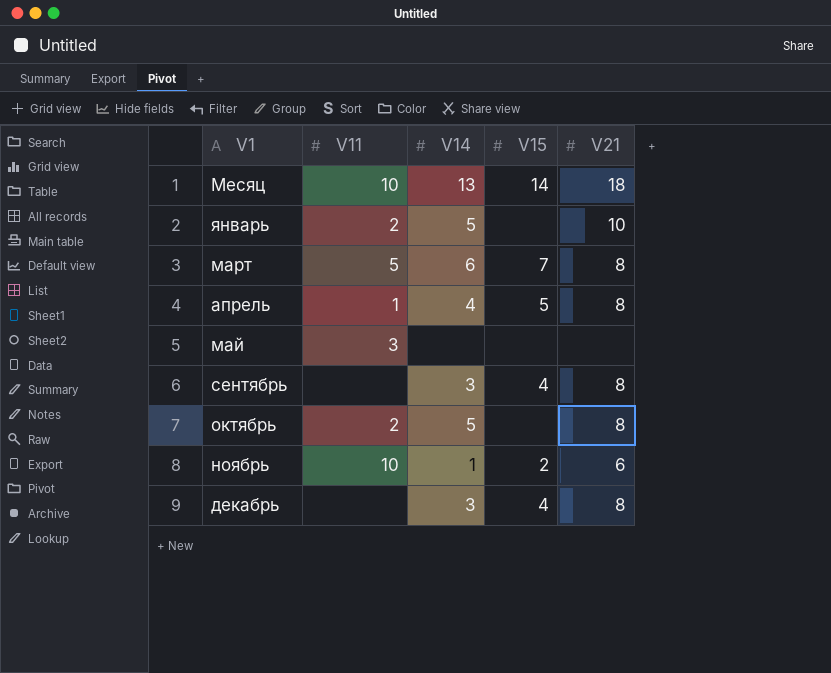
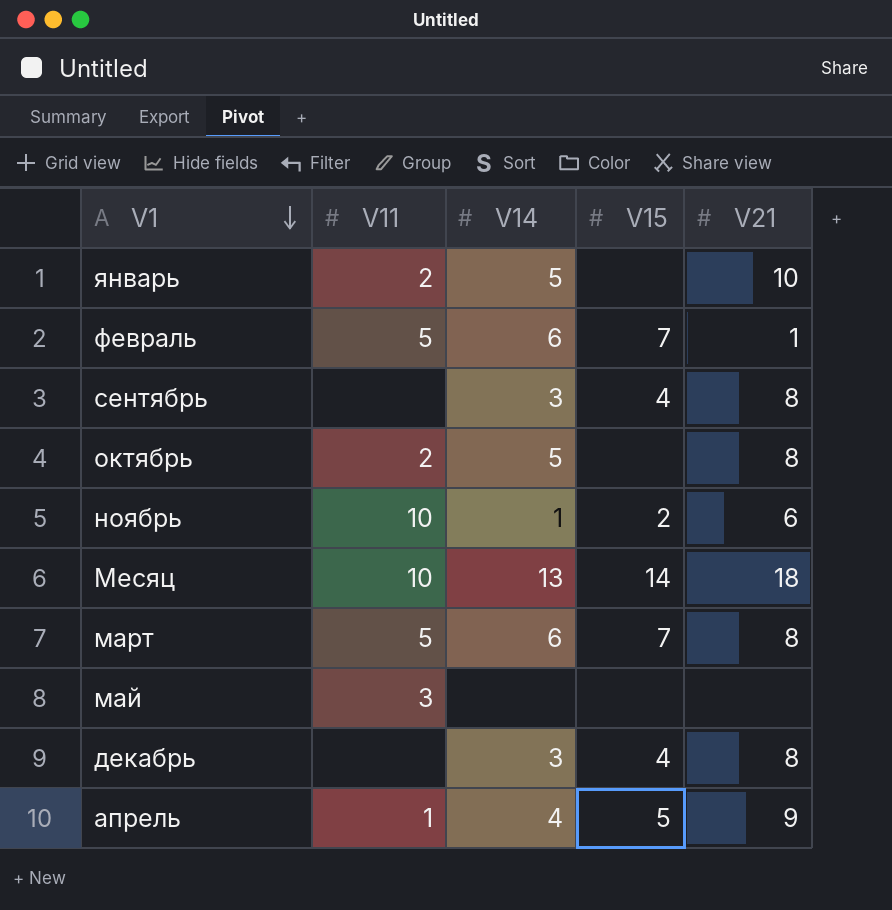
row order: none -> V1 descending
row февраль: none -> 5 | 6 | 7 | 1
апрель | V21: 8 -> 9

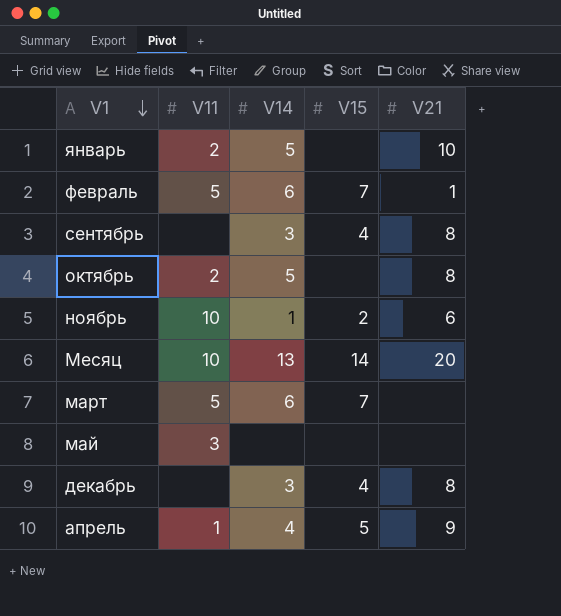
Месяц | V21: 18 -> 20
март | V21: 8 -> none

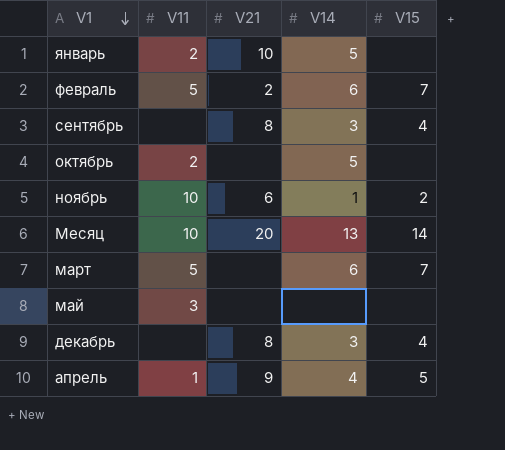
column V21 | position: 5 -> 3
февраль | V21: 1 -> 2
октябрь | V21: 8 -> none

